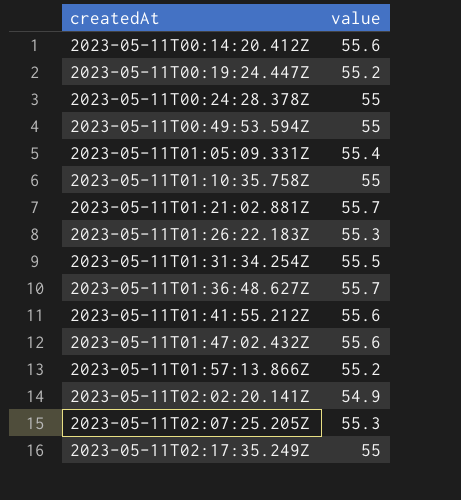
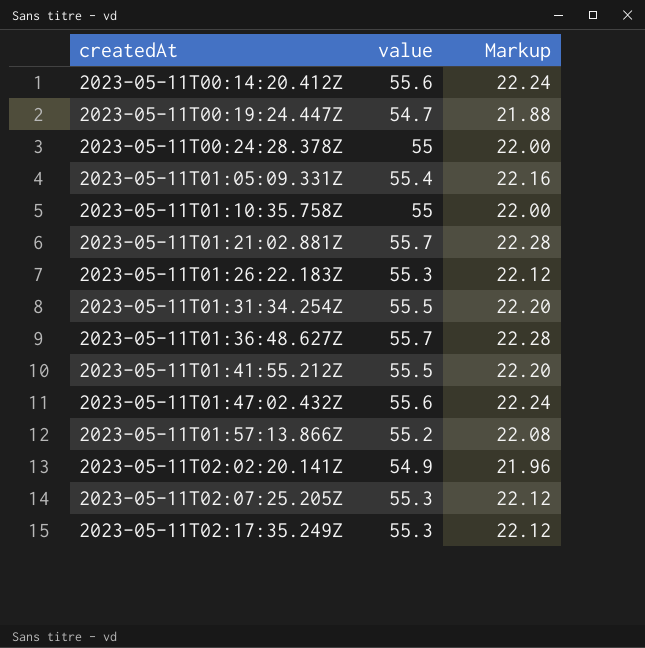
column Markup | formula: none -> [value] * 0.4
row 2023-05-11T00:49:53.594Z: 55 -> none
2023-05-11T00:19:24.447Z | value: 55.2 -> 54.7
2023-05-11T01:41:55.212Z | value: 55.6 -> 55.5
2023-05-11T02:17:35.249Z | value: 55 -> 55.3

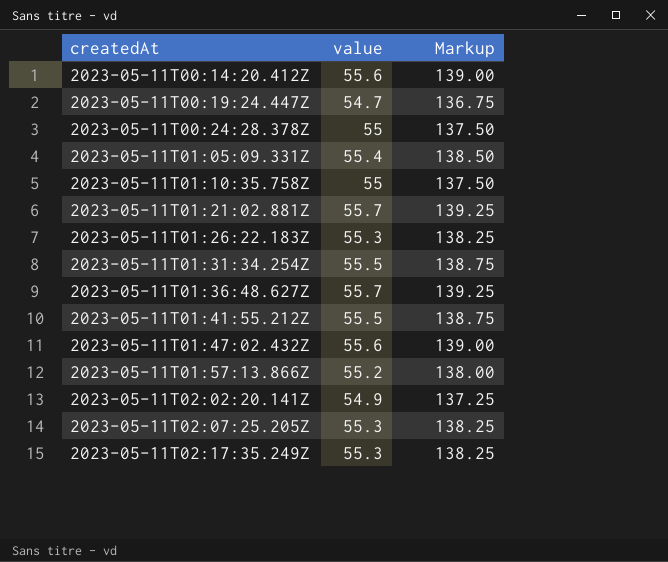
column Markup | formula: [value] * 0.4 -> [value] * 2.5

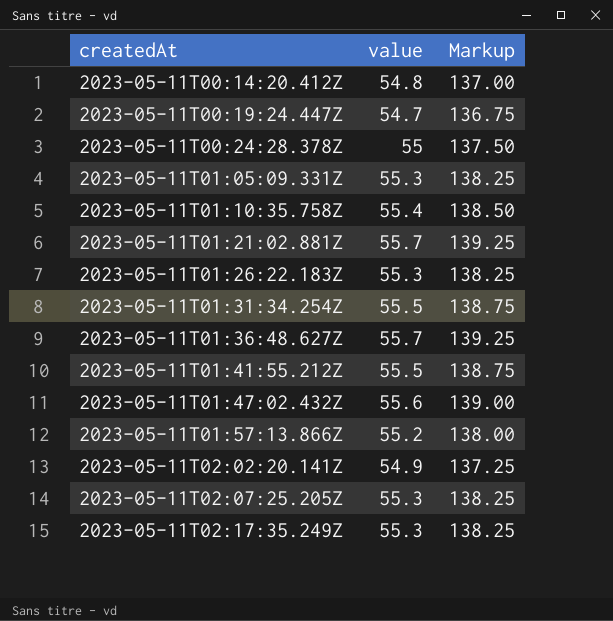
2023-05-11T00:14:20.412Z | value: 55.6 -> 54.8
2023-05-11T00:14:20.412Z | Markup: 139.00 -> 137.00
2023-05-11T01:05:09.331Z | value: 55.4 -> 55.3
2023-05-11T01:05:09.331Z | Markup: 138.50 -> 138.25
2023-05-11T01:10:35.758Z | value: 55 -> 55.4
2023-05-11T01:10:35.758Z | Markup: 137.50 -> 138.50

